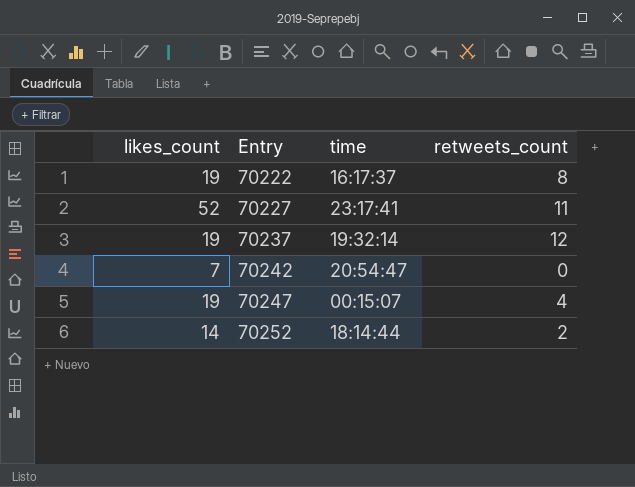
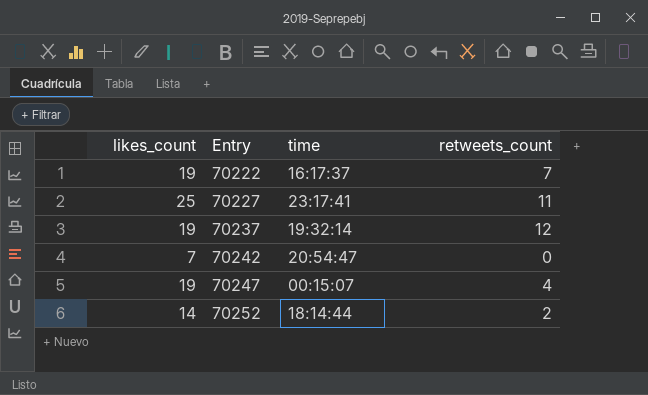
70222 | retweets_count: 8 -> 7
70227 | likes_count: 52 -> 25

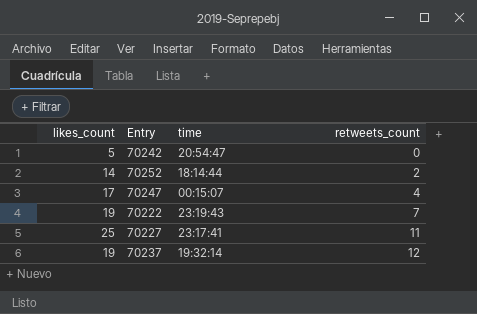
row order: Entry ascending -> retweets_count ascending
70242 | likes_count: 7 -> 5
70247 | likes_count: 19 -> 17
70222 | time: 16:17:37 -> 23:19:43

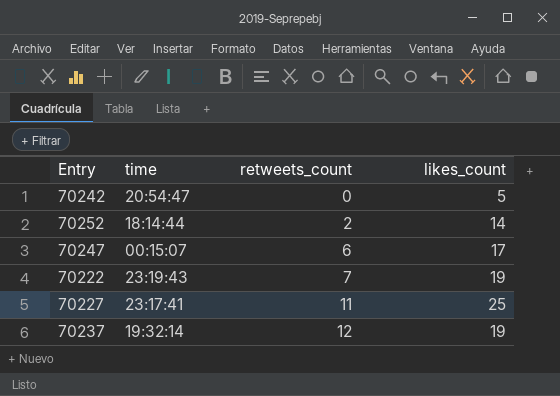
column likes_count | position: 1 -> 4
70247 | retweets_count: 4 -> 6

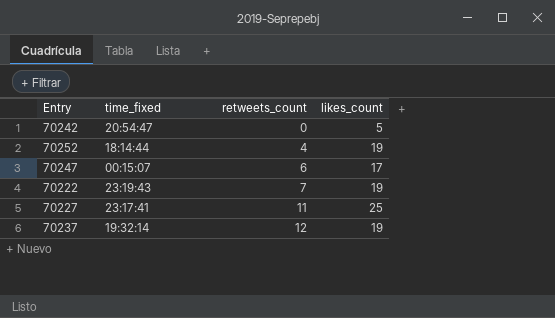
column name: time -> time_fixed
70252 | retweets_count: 2 -> 4
70252 | likes_count: 14 -> 19

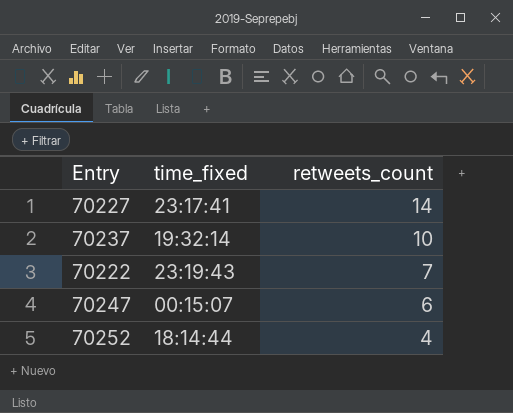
row order: retweets_count ascending -> retweets_count descending
column likes_count | position: 4 -> none
row 70242: 20:54:47 | 0 | 5 -> none
70227 | retweets_count: 11 -> 14
70237 | retweets_count: 12 -> 10

